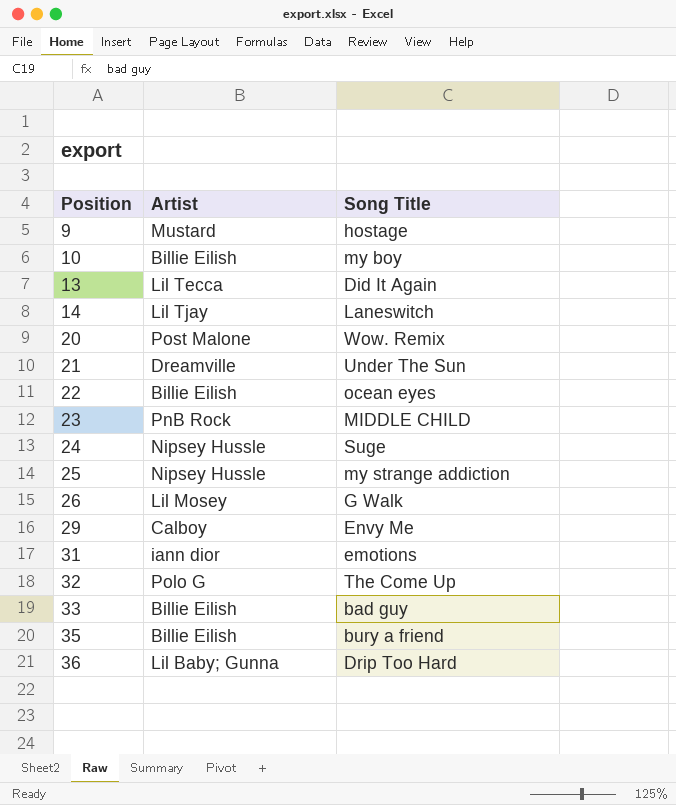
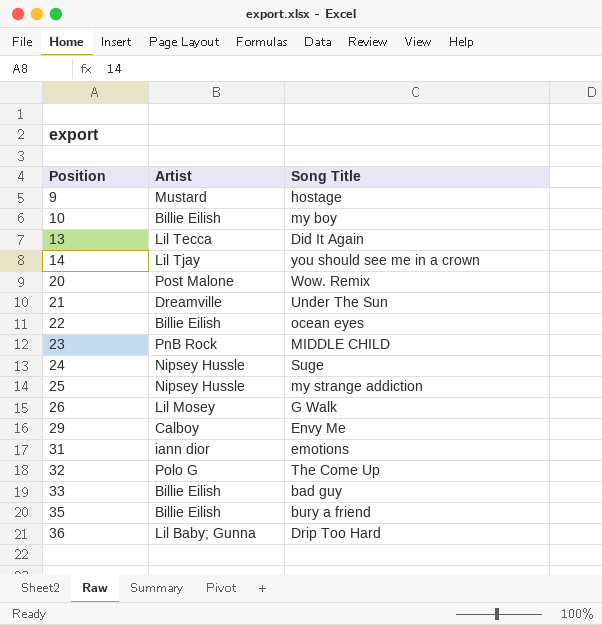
14 | Song Title: Laneswitch -> you should see me in a crown

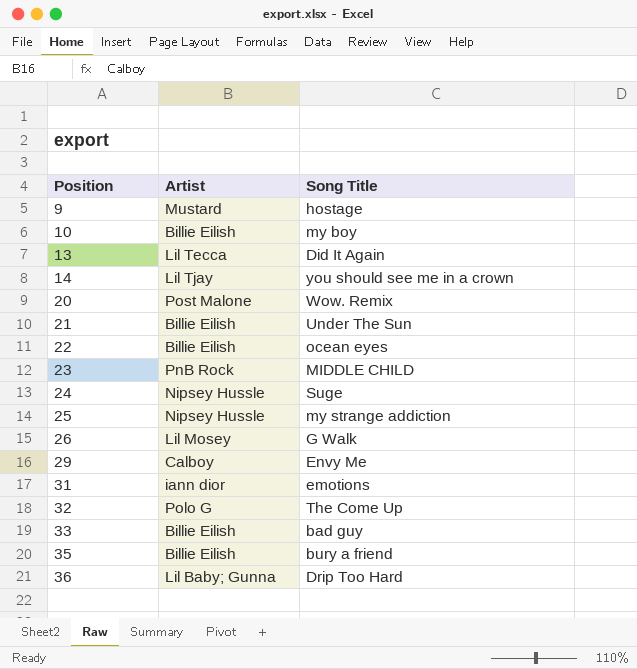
21 | Artist: Dreamville -> Billie Eilish

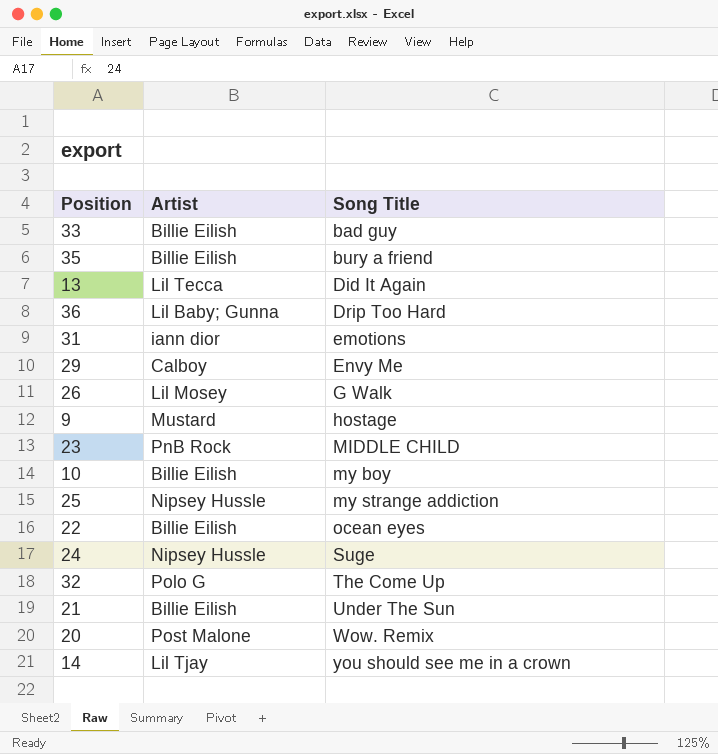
row order: Position ascending -> Song Title ascending

